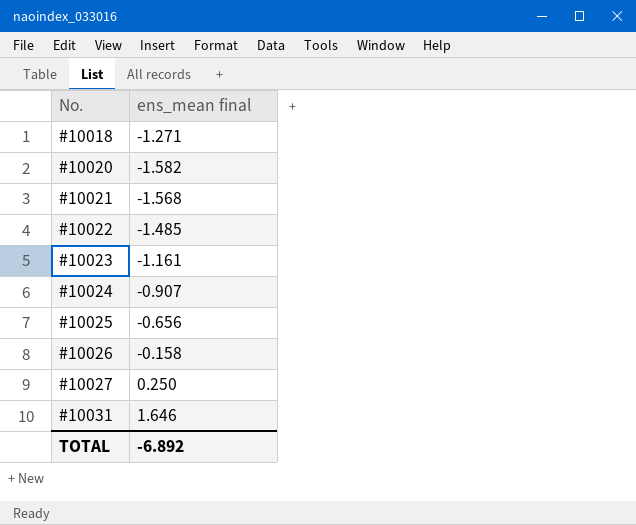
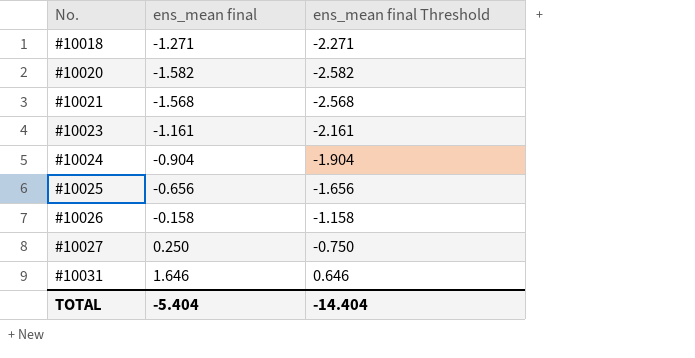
column ens_mean final Threshold | formula: none -> [ens_mean final] - 1
row #10022: -1.485 -> none
#10024 | ens_mean final: -0.907 -> -0.904
TOTAL | ens_mean final: -6.892 -> -5.404

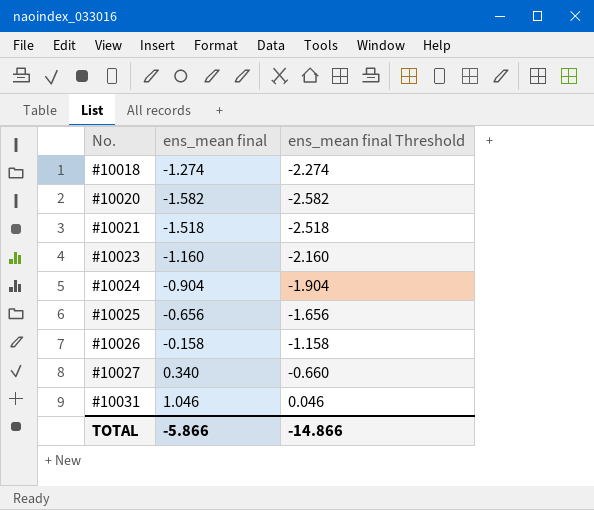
#10018 | ens_mean final: -1.271 -> -1.274
#10018 | ens_mean final Threshold: -2.271 -> -2.274
#10021 | ens_mean final: -1.568 -> -1.518
#10021 | ens_mean final Threshold: -2.568 -> -2.518
#10023 | ens_mean final: -1.161 -> -1.160
#10023 | ens_mean final Threshold: -2.161 -> -2.160
#10027 | ens_mean final: 0.250 -> 0.340
#10027 | ens_mean final Threshold: -0.750 -> -0.660
#10031 | ens_mean final: 1.646 -> 1.046
#10031 | ens_mean final Threshold: 0.646 -> 0.046
TOTAL | ens_mean final: -5.404 -> -5.866
TOTAL | ens_mean final Threshold: -14.404 -> -14.866

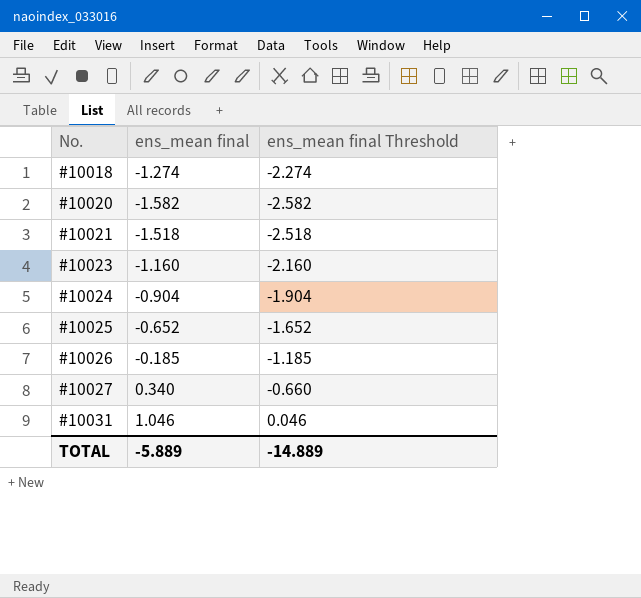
#10025 | ens_mean final: -0.656 -> -0.652
#10025 | ens_mean final Threshold: -1.656 -> -1.652
#10026 | ens_mean final: -0.158 -> -0.185
#10026 | ens_mean final Threshold: -1.158 -> -1.185
TOTAL | ens_mean final: -5.866 -> -5.889
TOTAL | ens_mean final Threshold: -14.866 -> -14.889

